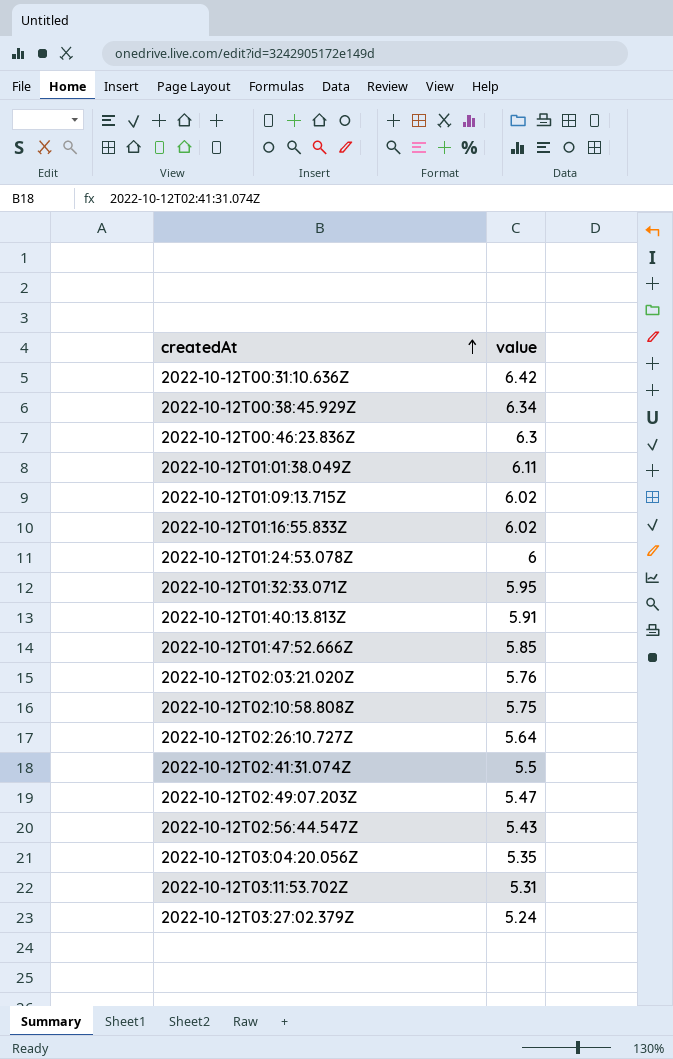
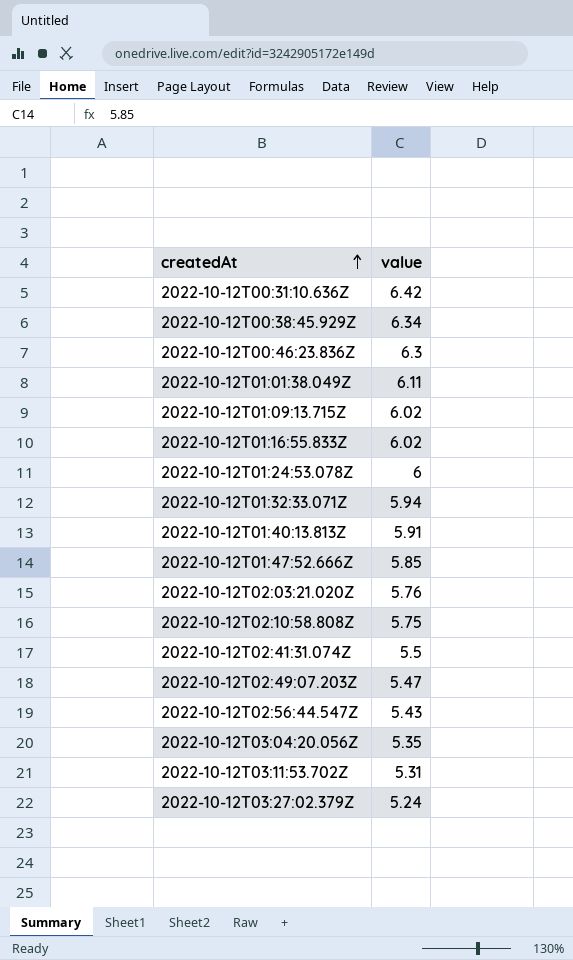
row 2022-10-12T02:26:10.727Z: 5.64 -> none
2022-10-12T01:32:33.071Z | value: 5.95 -> 5.94

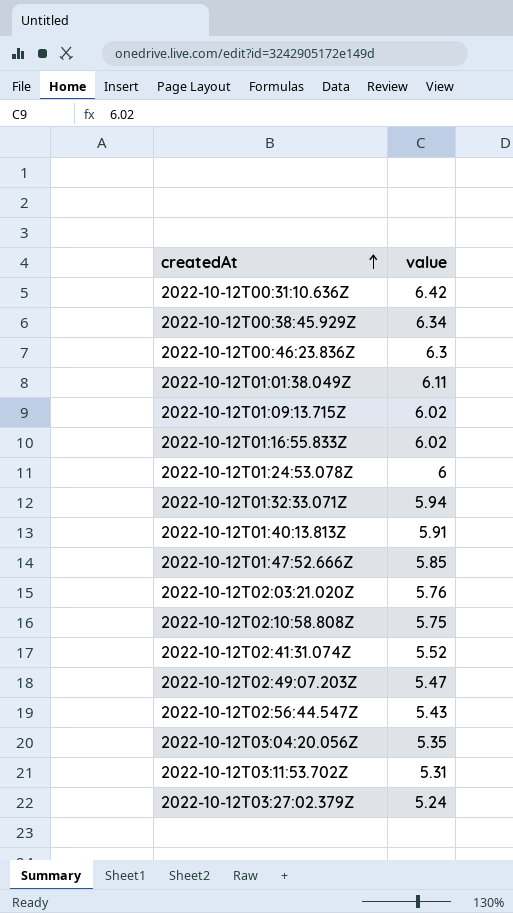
2022-10-12T02:41:31.074Z | value: 5.5 -> 5.52

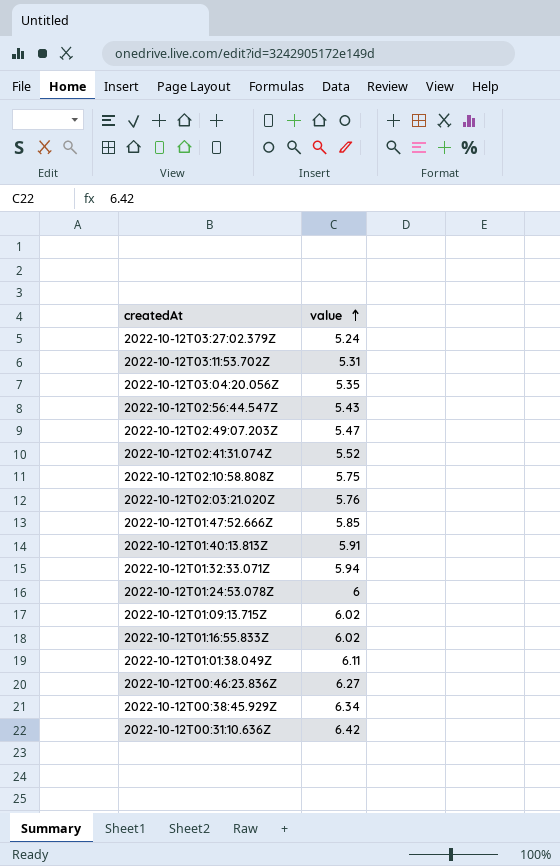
row order: createdAt ascending -> value ascending
2022-10-12T00:46:23.836Z | value: 6.3 -> 6.27

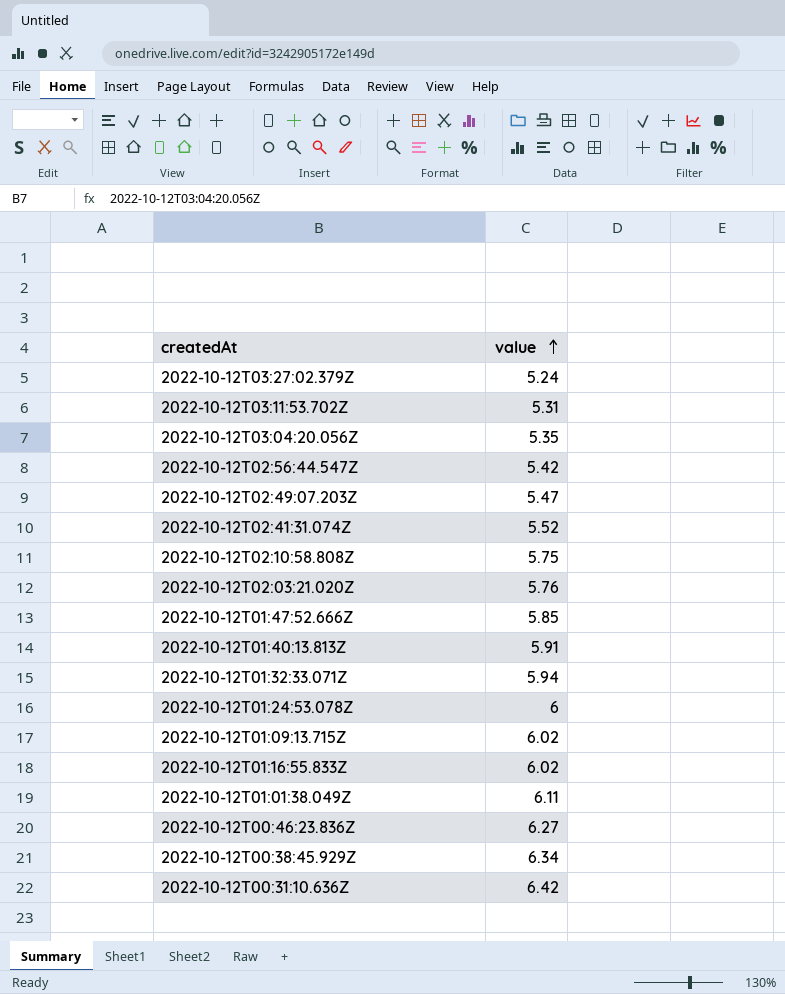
2022-10-12T02:56:44.547Z | value: 5.43 -> 5.42

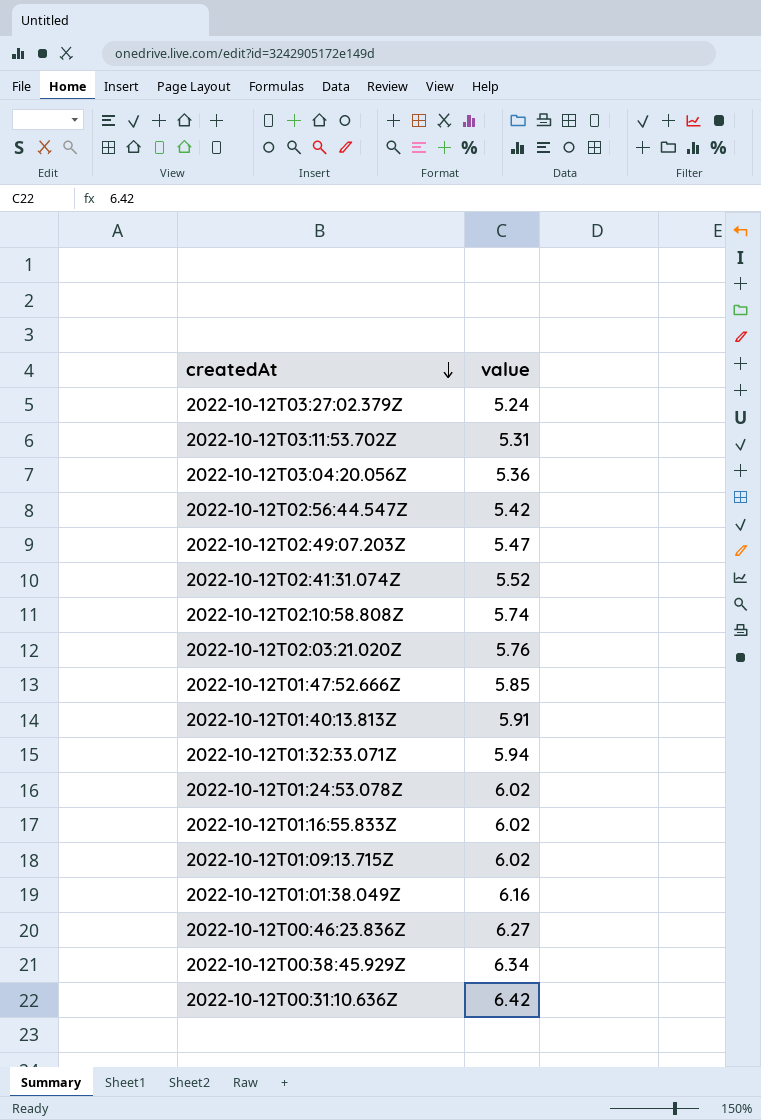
row order: value ascending -> createdAt descending
2022-10-12T03:04:20.056Z | value: 5.35 -> 5.36
2022-10-12T02:10:58.808Z | value: 5.75 -> 5.74
2022-10-12T01:24:53.078Z | value: 6 -> 6.02
2022-10-12T01:01:38.049Z | value: 6.11 -> 6.16

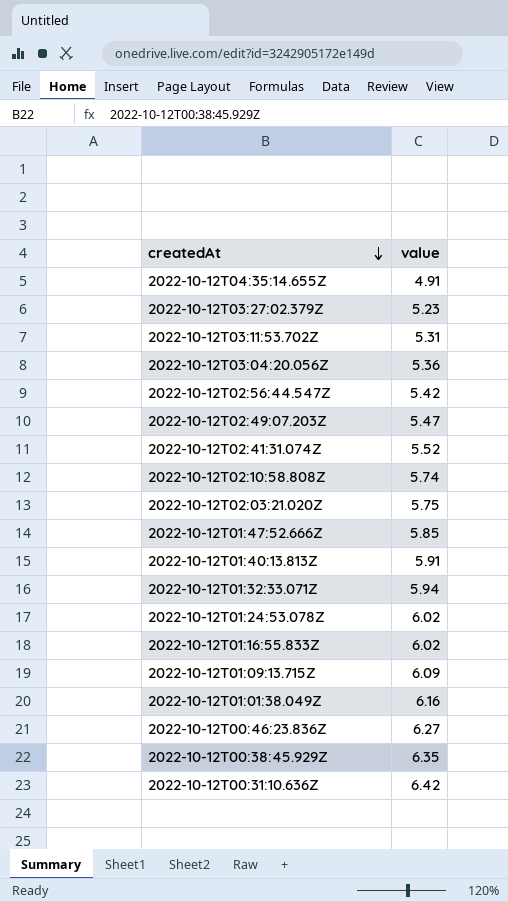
row 2022-10-12T04:35:14.655Z: none -> 4.91
2022-10-12T03:27:02.379Z | value: 5.24 -> 5.23
2022-10-12T02:03:21.020Z | value: 5.76 -> 5.75
2022-10-12T01:09:13.715Z | value: 6.02 -> 6.09
2022-10-12T00:38:45.929Z | value: 6.34 -> 6.35

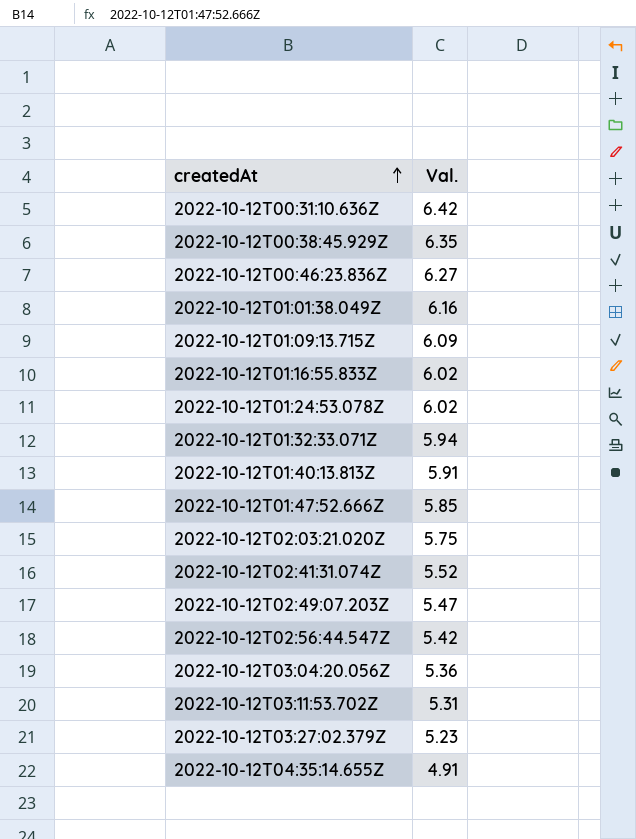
row order: createdAt descending -> createdAt ascending
column name: value -> Val.
row 2022-10-12T02:10:58.808Z: 5.74 -> none

